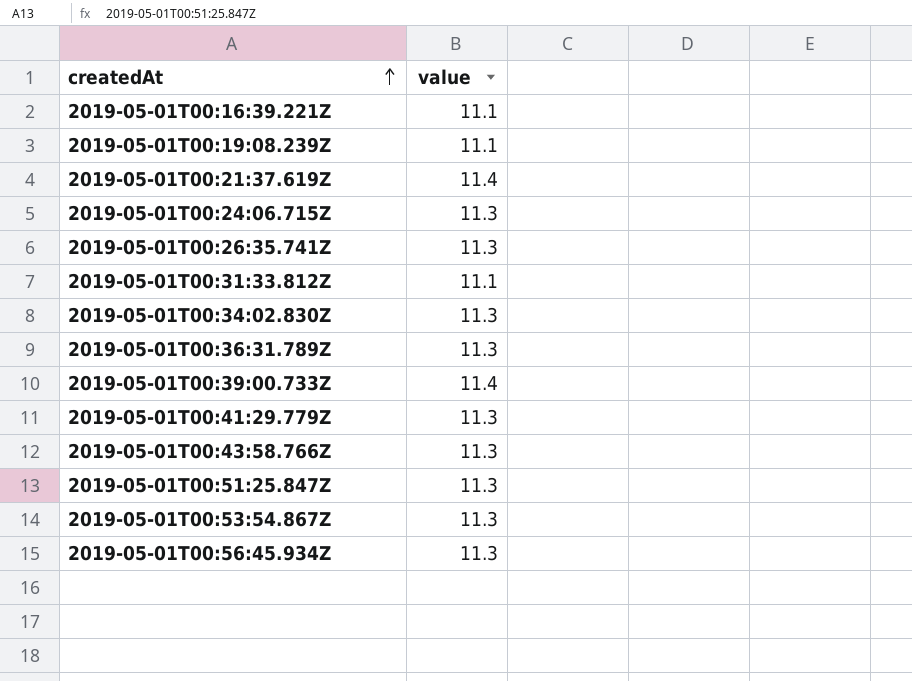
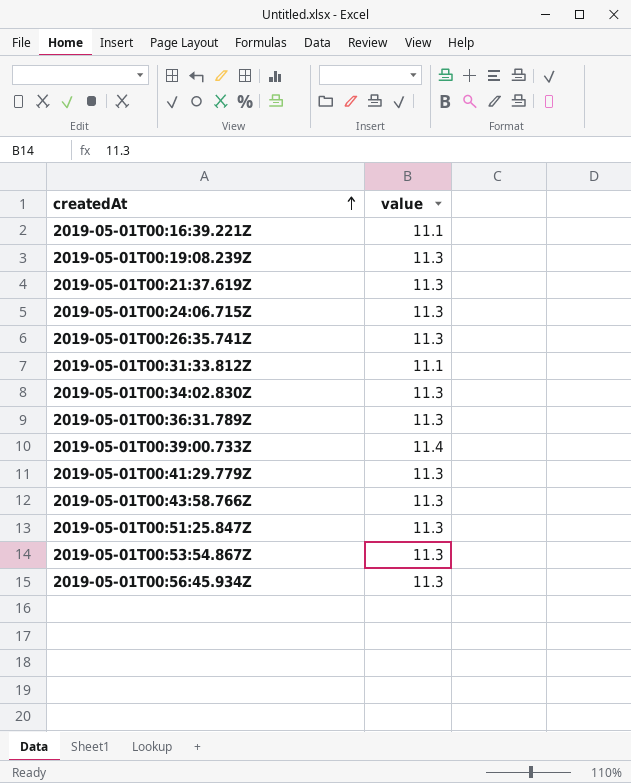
2019-05-01T00:19:08.239Z | value: 11.1 -> 11.3
2019-05-01T00:21:37.619Z | value: 11.4 -> 11.3

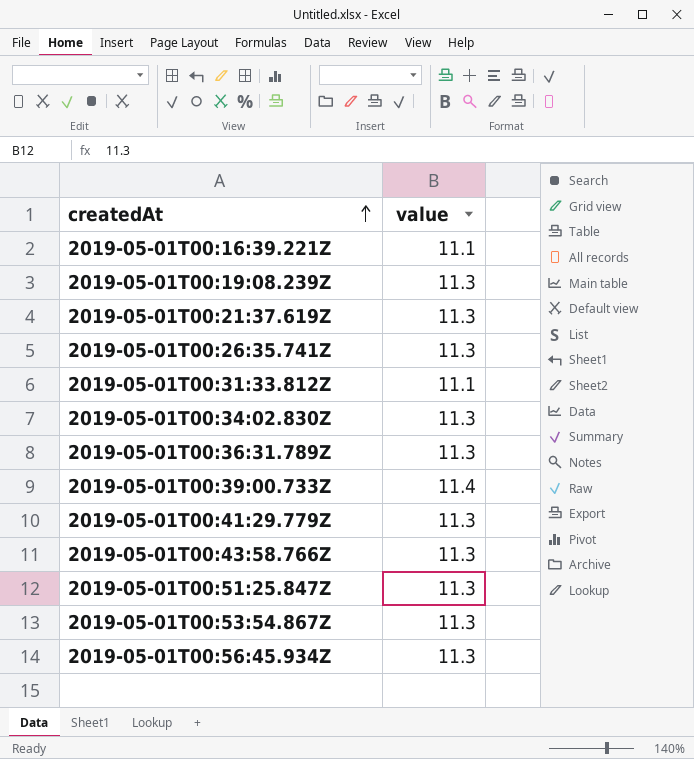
row 2019-05-01T00:24:06.715Z: 11.3 -> none

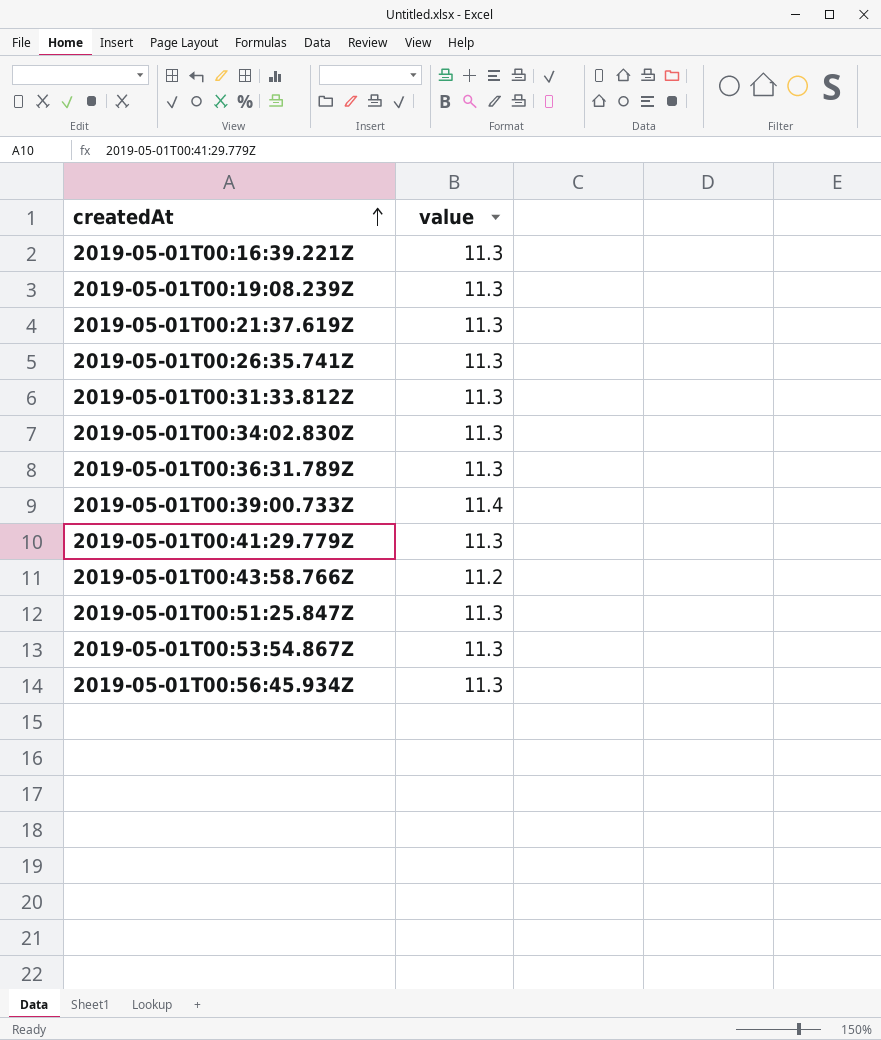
2019-05-01T00:16:39.221Z | value: 11.1 -> 11.3
2019-05-01T00:31:33.812Z | value: 11.1 -> 11.3
2019-05-01T00:43:58.766Z | value: 11.3 -> 11.2

